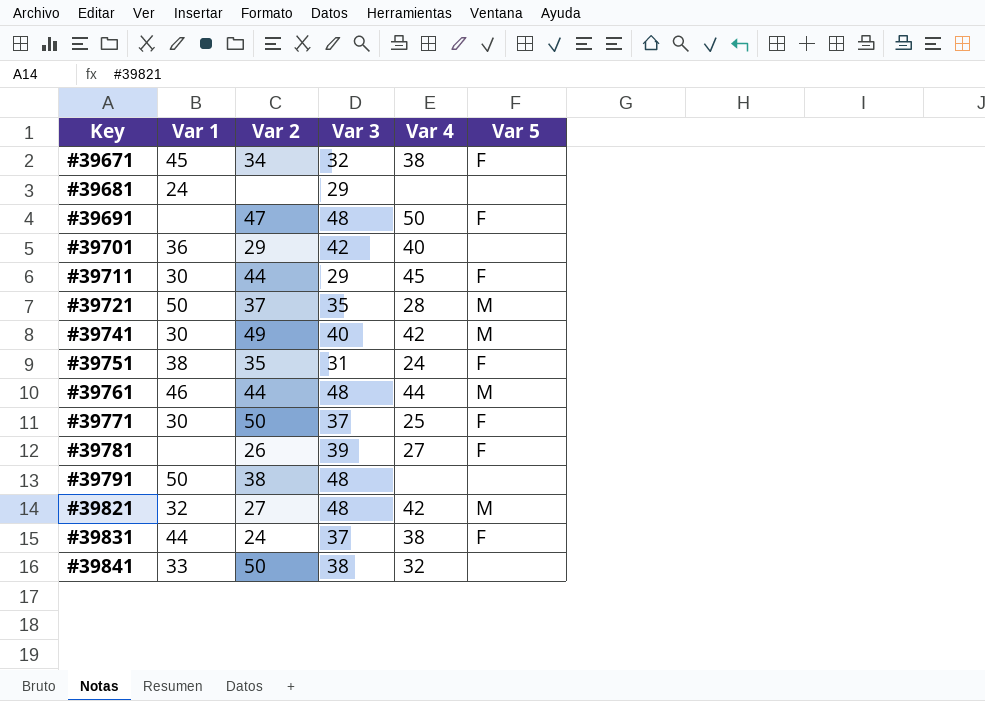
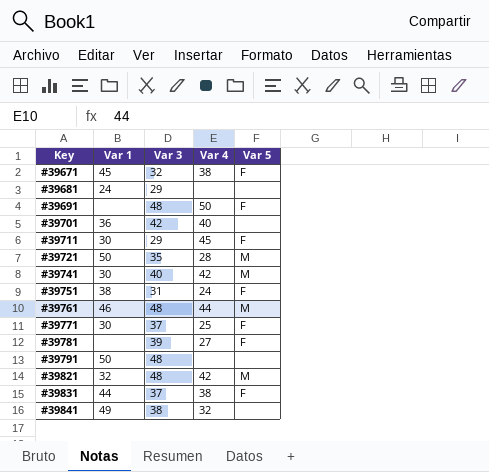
column Var 2 | position: 3 -> none
#39841 | Var 1: 33 -> 49

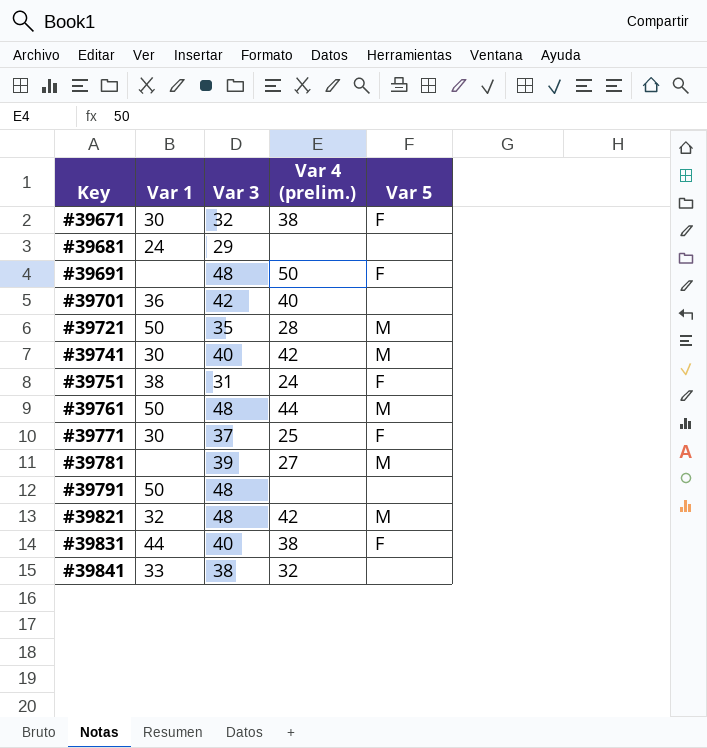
column name: Var 4 -> Var 4 (prelim.)
row #39711: 30 | 29 | 45 | F -> none
#39671 | Var 1: 45 -> 30
#39761 | Var 1: 46 -> 50
#39781 | Var 5: F -> M
#39831 | Var 3: 37 -> 40
#39841 | Var 1: 49 -> 33

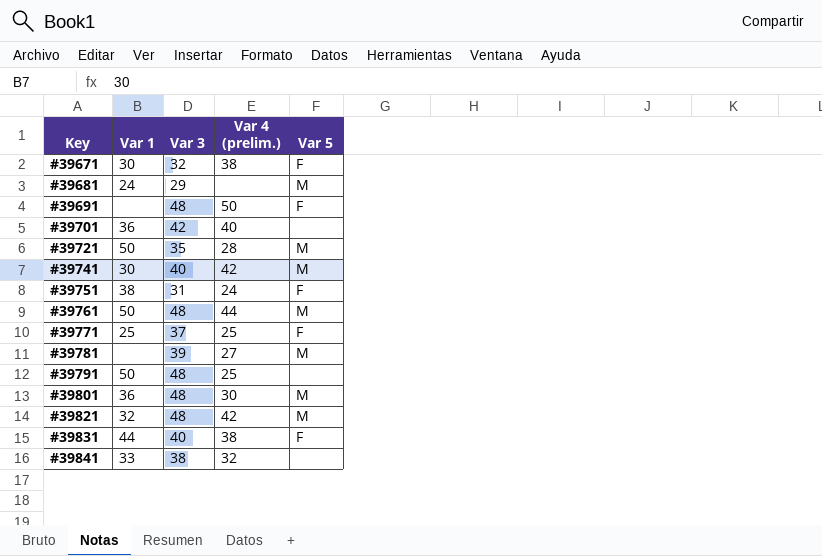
#39681 | Var 5: none -> M
#39771 | Var 1: 30 -> 25
#39791 | Var 4 (prelim.): none -> 25
row #39801: none -> 36 | 48 | 30 | M

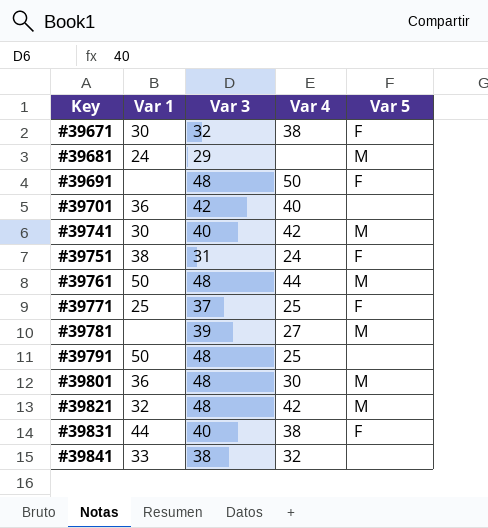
column name: Var 4 (prelim.) -> Var 4
row #39721: 50 | 35 | 28 | M -> none

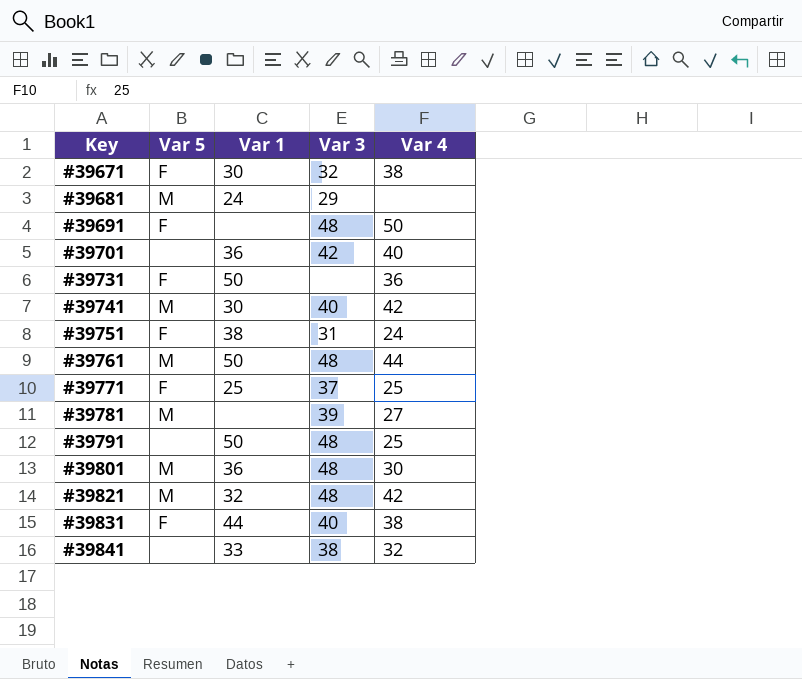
column Var 5 | position: 5 -> 2
row #39731: none -> F | 50 | none | 36

